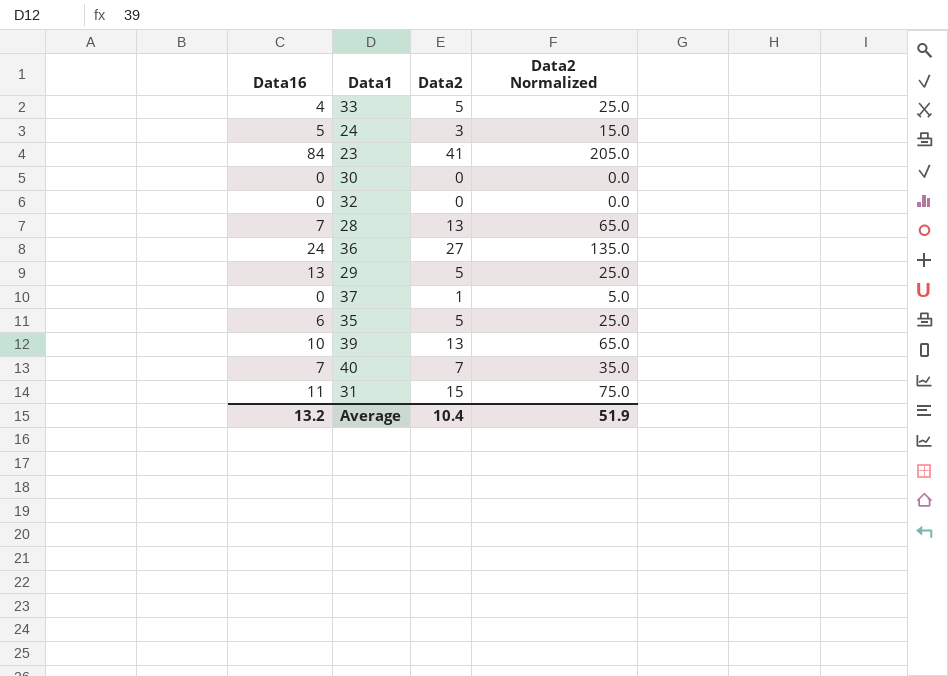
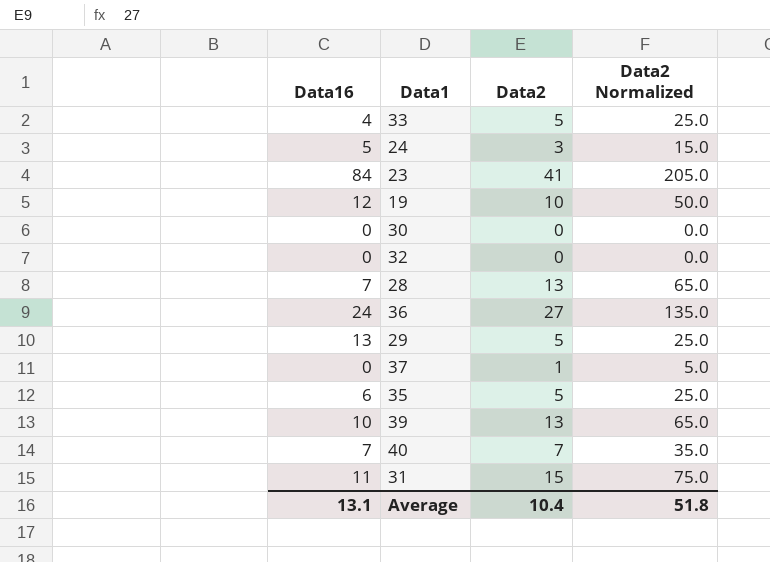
row 19: none -> 12 | 10 | 50.0
Average | Data16: 13.2 -> 13.1
Average | Data2 Normalized: 51.9 -> 51.8

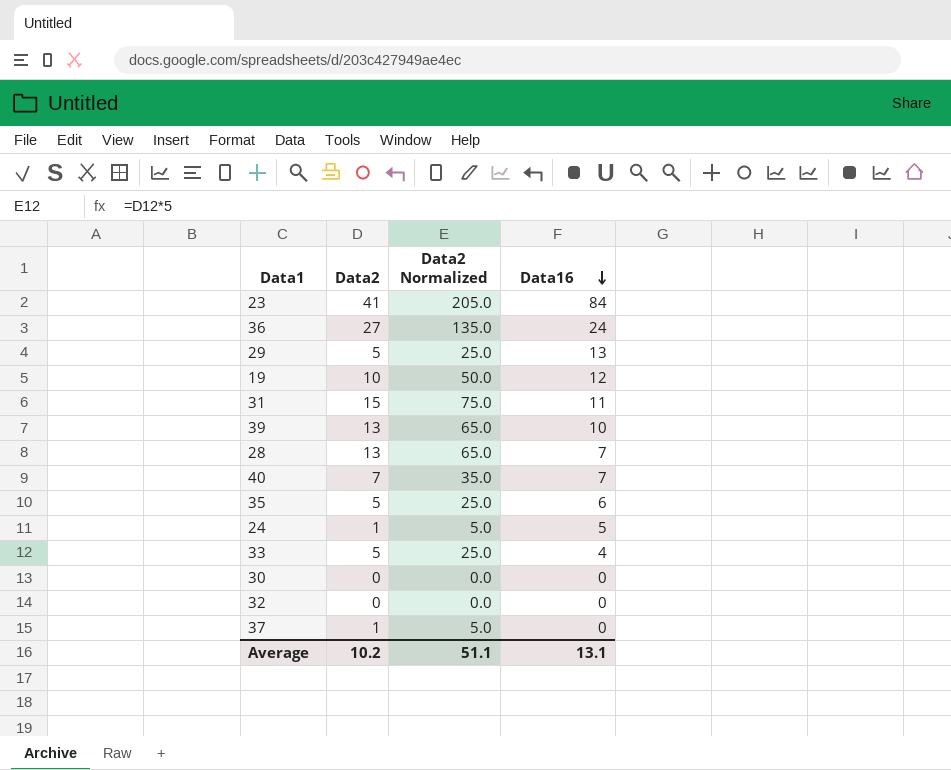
row order: none -> Data16 descending
column Data16 | position: 1 -> 4
24 | Data2: 3 -> 1
24 | Data2 Normalized: 15.0 -> 5.0
Average | Data2: 10.4 -> 10.2
Average | Data2 Normalized: 51.8 -> 51.1

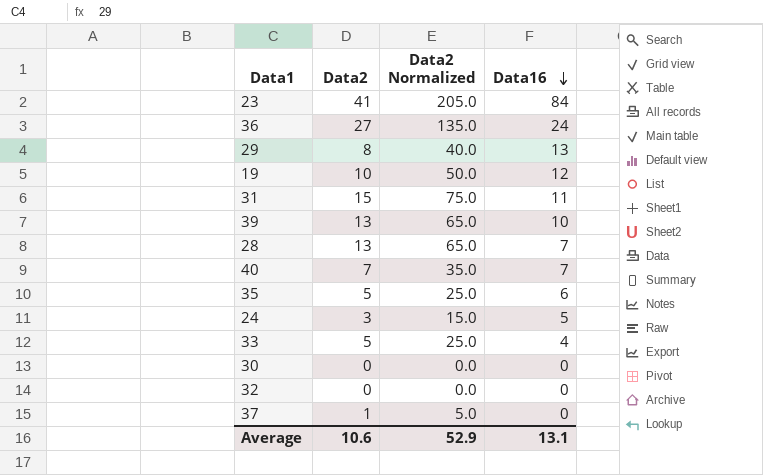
29 | Data2: 5 -> 8
29 | Data2 Normalized: 25.0 -> 40.0
24 | Data2: 1 -> 3
24 | Data2 Normalized: 5.0 -> 15.0
Average | Data2: 10.2 -> 10.6
Average | Data2 Normalized: 51.1 -> 52.9

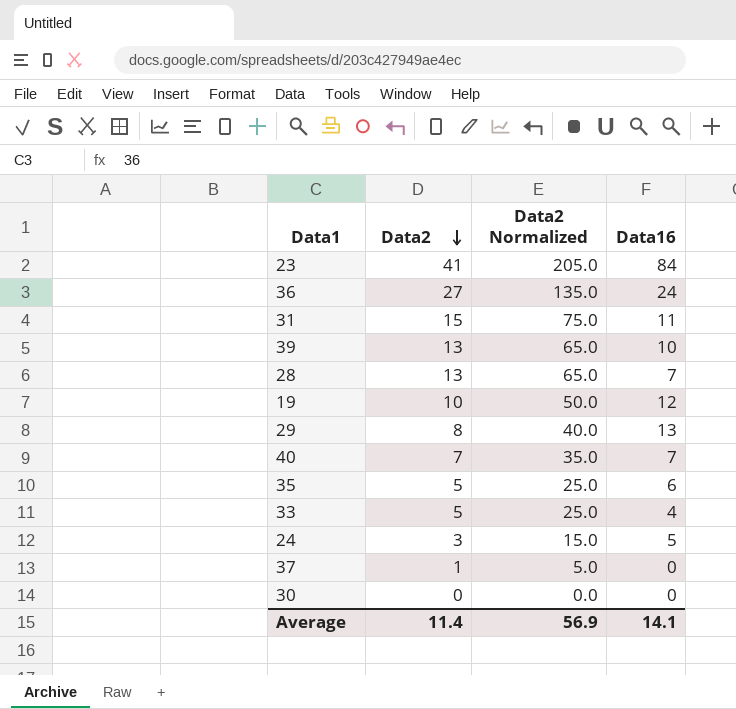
row order: Data16 descending -> Data2 descending
row 32: 0 | 0.0 | 0 -> none
Average | Data2: 10.6 -> 11.4
Average | Data2 Normalized: 52.9 -> 56.9
Average | Data16: 13.1 -> 14.1

